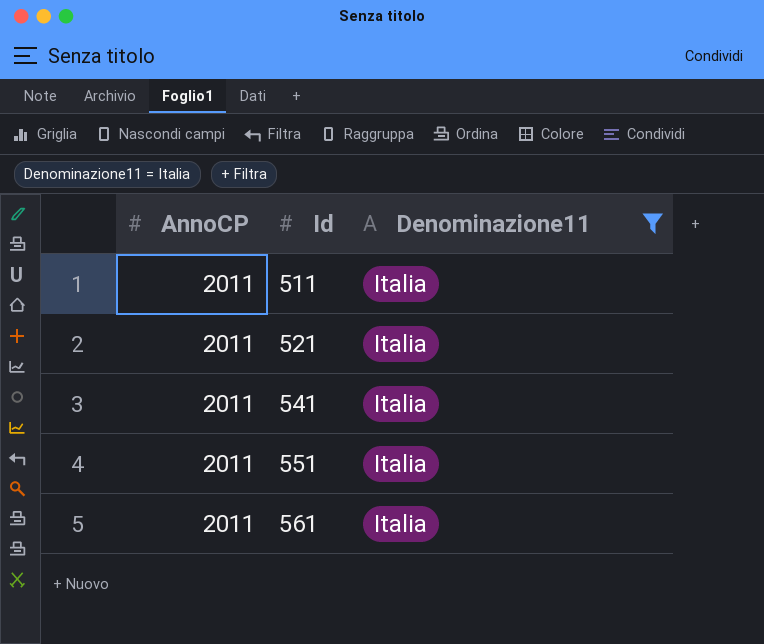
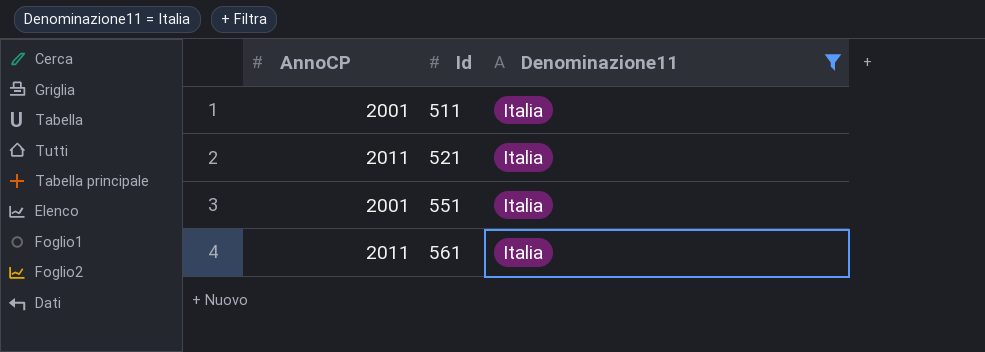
row 541: 2011 | Italia -> none
511 | AnnoCP: 2011 -> 2001
551 | AnnoCP: 2011 -> 2001

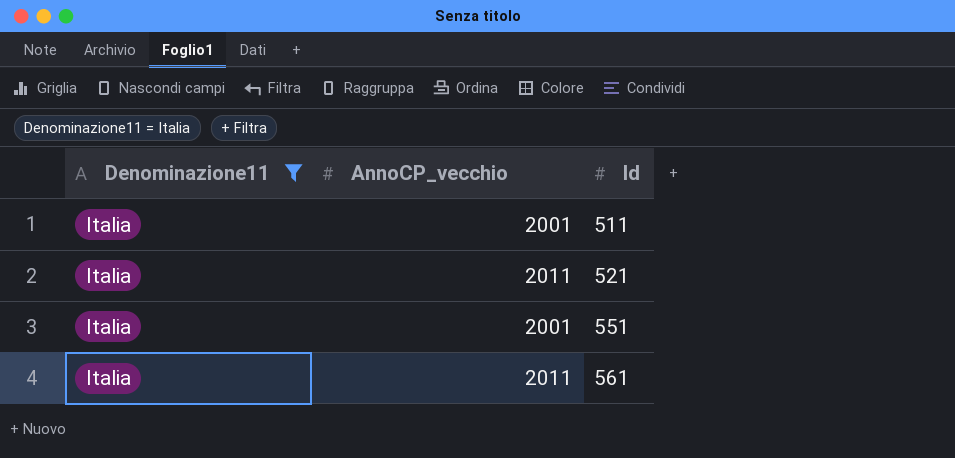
column Denominazione11 | position: 3 -> 1
column name: AnnoCP -> AnnoCP_vecchio

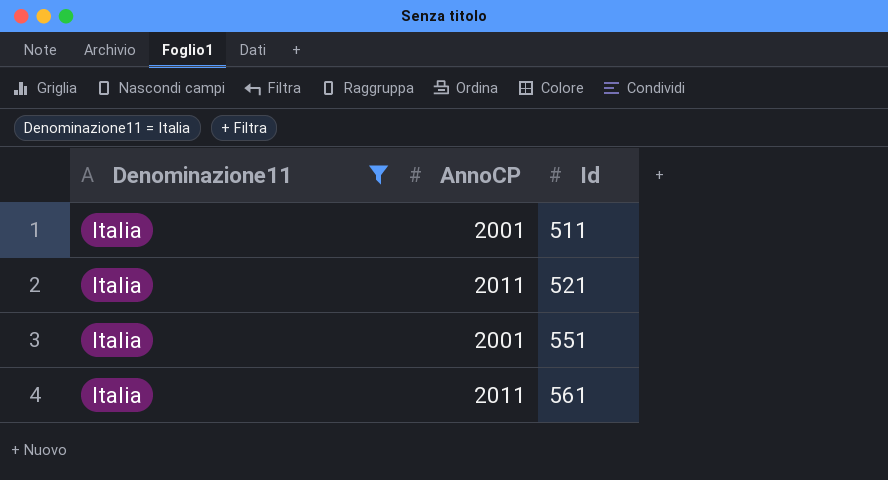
column name: AnnoCP_vecchio -> AnnoCP

